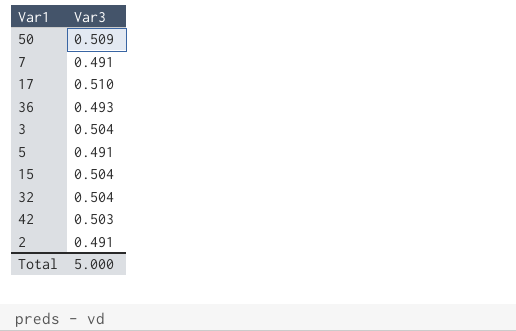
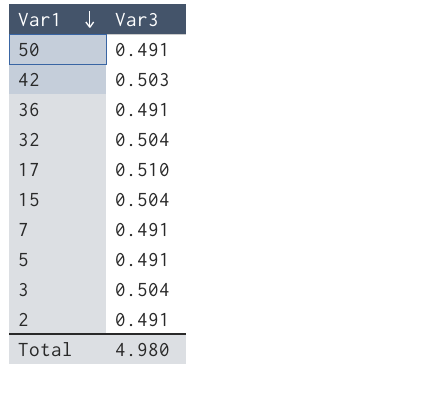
row order: none -> Var1 descending
50 | Var3: 0.509 -> 0.491
36 | Var3: 0.493 -> 0.491
Total | Var3: 5.000 -> 4.980

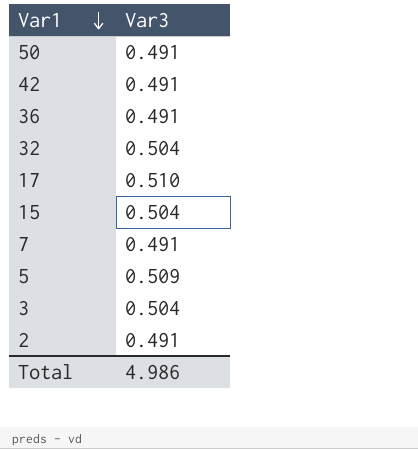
42 | Var3: 0.503 -> 0.491
5 | Var3: 0.491 -> 0.509
Total | Var3: 4.980 -> 4.986

